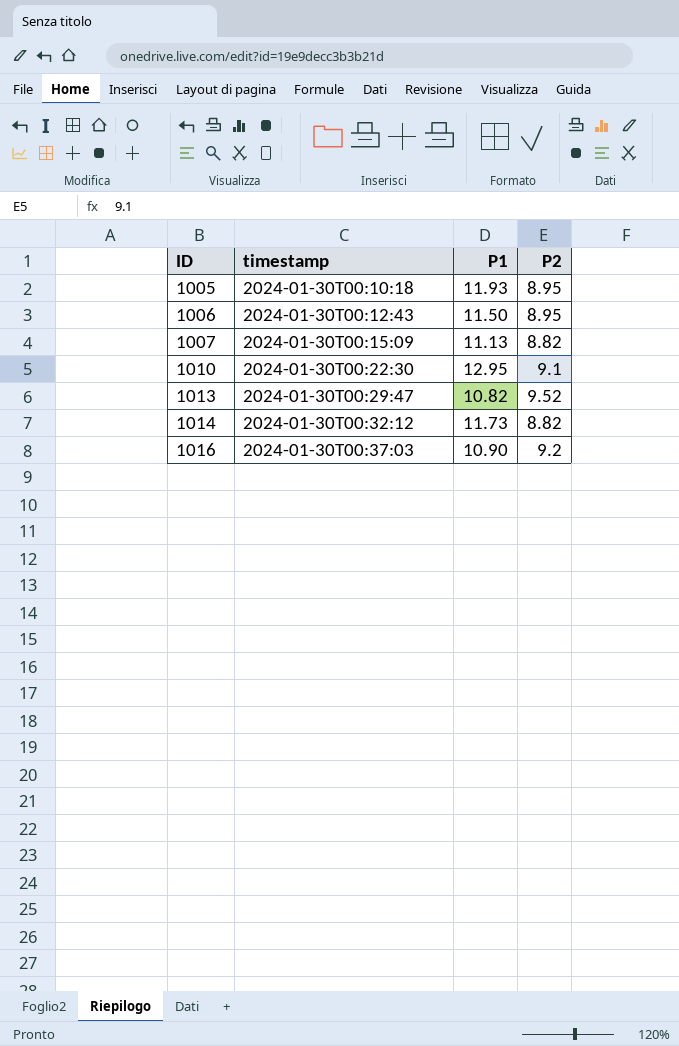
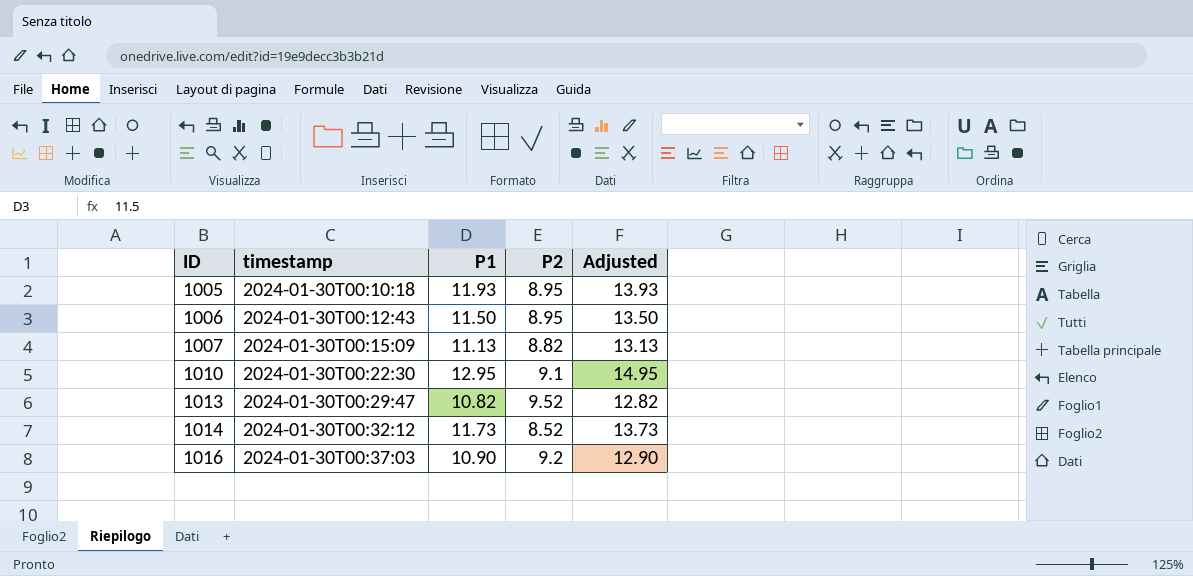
column Adjusted | formula: none -> [P1] + 2
1014 | P2: 8.82 -> 8.52

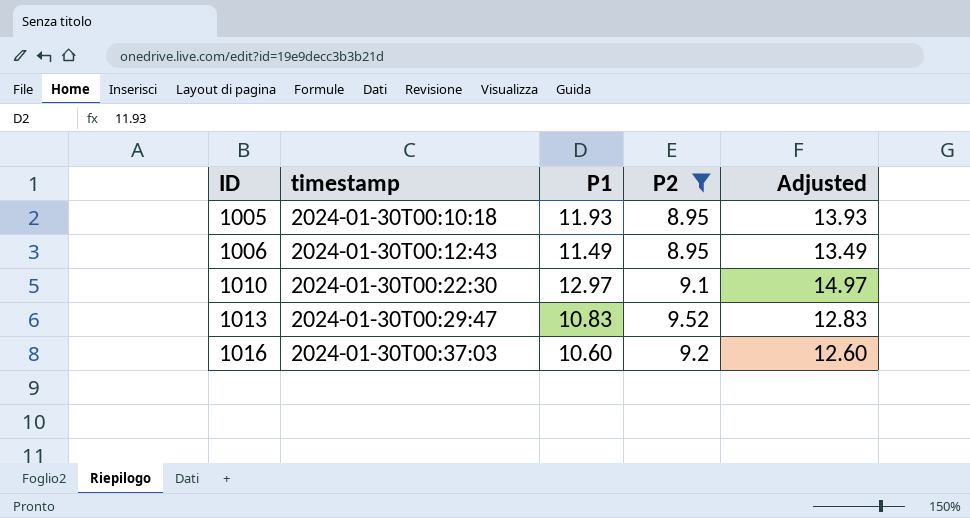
filter: none -> P2 >= 8.95
1006 | P1: 11.50 -> 11.49
1006 | Adjusted: 13.50 -> 13.49
1010 | P1: 12.95 -> 12.97
1010 | Adjusted: 14.95 -> 14.97
1013 | P1: 10.82 -> 10.83
1013 | Adjusted: 12.82 -> 12.83
1016 | P1: 10.90 -> 10.60
1016 | Adjusted: 12.90 -> 12.60

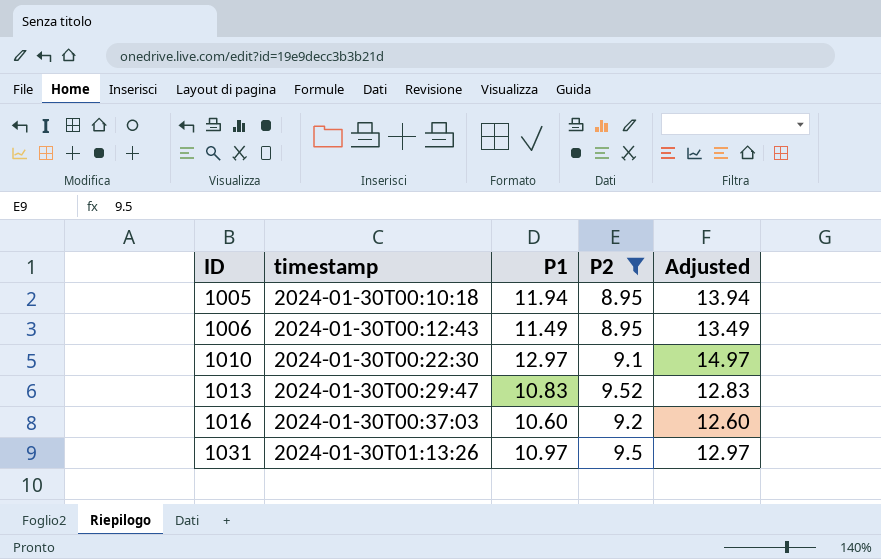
1005 | P1: 11.93 -> 11.94
1005 | Adjusted: 13.93 -> 13.94
row 1031: none -> 2024-01-30T01:13:26 | 10.97 | 9.5 | 12.97

